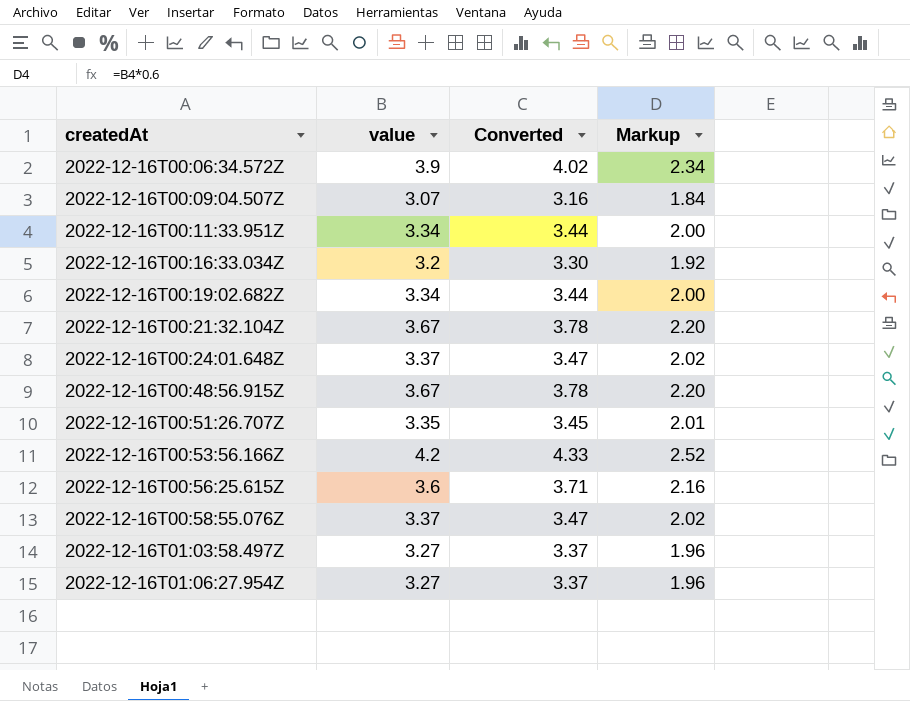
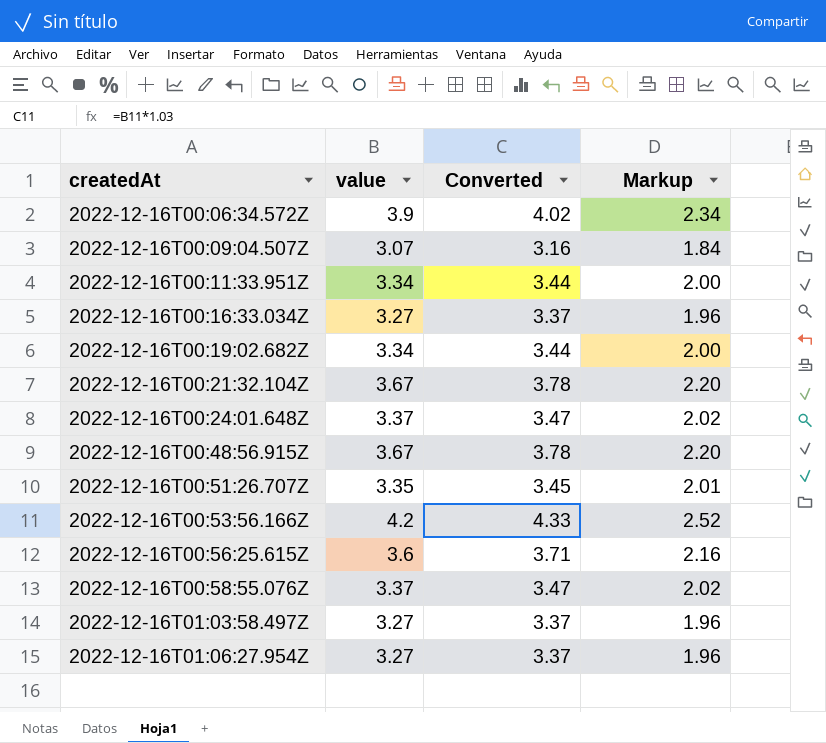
2022-12-16T00:16:33.034Z | value: 3.2 -> 3.27
2022-12-16T00:16:33.034Z | Converted: 3.30 -> 3.37
2022-12-16T00:16:33.034Z | Markup: 1.92 -> 1.96

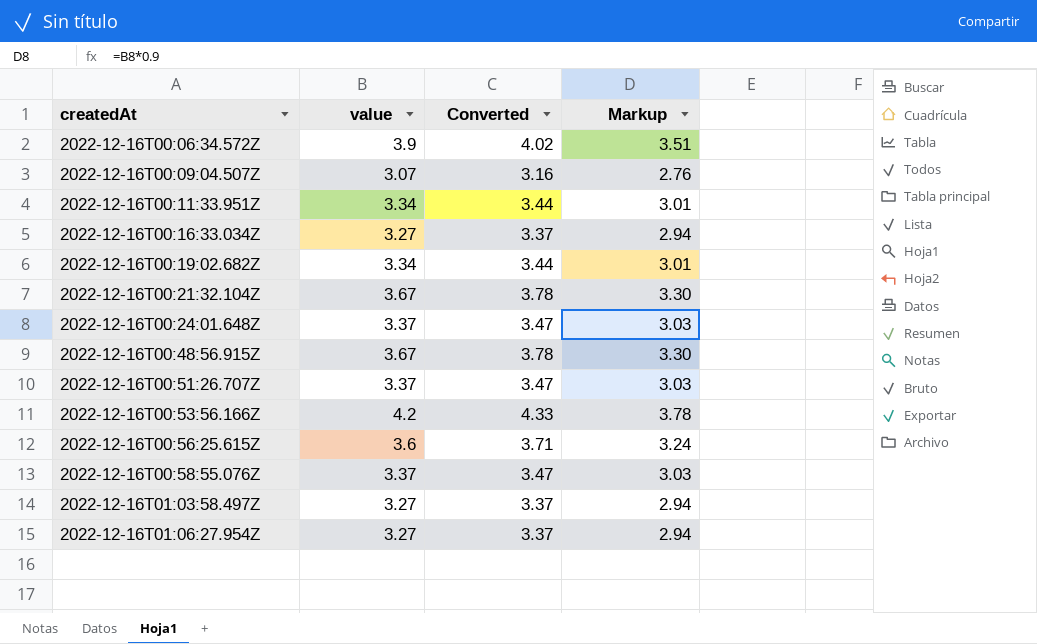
column Markup | formula: [value] * 0.6 -> [value] * 0.9
2022-12-16T00:51:26.707Z | value: 3.35 -> 3.37
2022-12-16T00:51:26.707Z | Converted: 3.45 -> 3.47

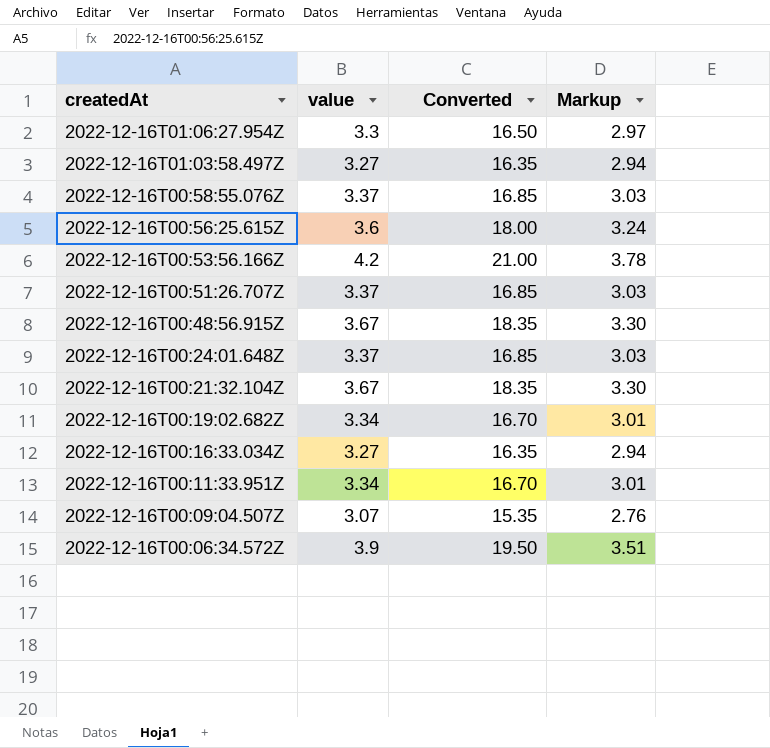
row order: createdAt ascending -> createdAt descending
column Converted | formula: [value] * 1.03 -> [value] * 5
2022-12-16T01:06:27.954Z | value: 3.27 -> 3.3
2022-12-16T01:06:27.954Z | Markup: 2.94 -> 2.97

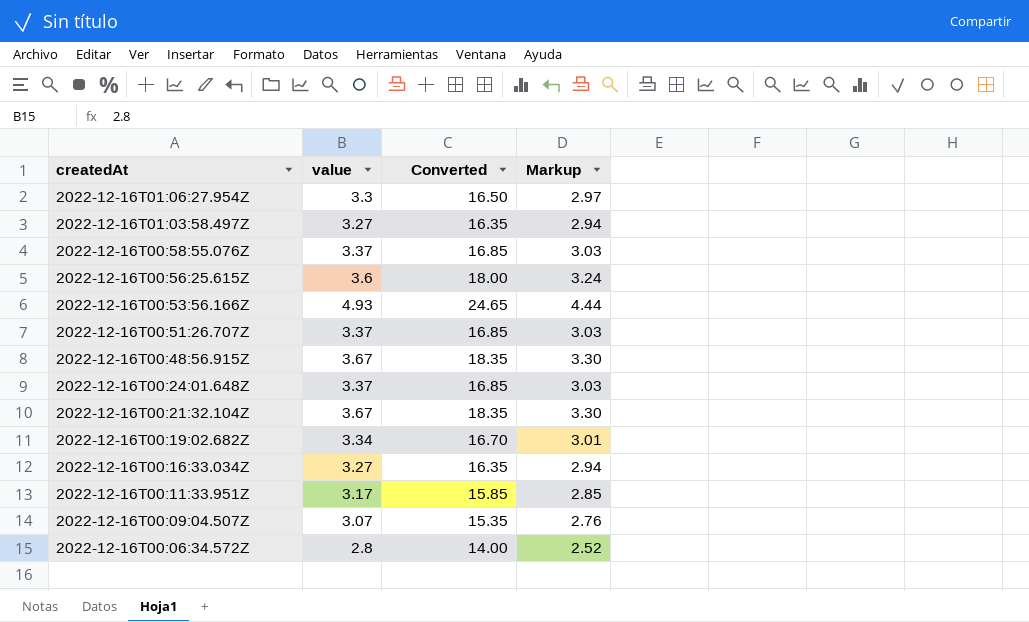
2022-12-16T00:53:56.166Z | value: 4.2 -> 4.93
2022-12-16T00:53:56.166Z | Converted: 21.00 -> 24.65
2022-12-16T00:53:56.166Z | Markup: 3.78 -> 4.44
2022-12-16T00:11:33.951Z | value: 3.34 -> 3.17
2022-12-16T00:11:33.951Z | Converted: 16.70 -> 15.85
2022-12-16T00:11:33.951Z | Markup: 3.01 -> 2.85
2022-12-16T00:06:34.572Z | value: 3.9 -> 2.8
2022-12-16T00:06:34.572Z | Converted: 19.50 -> 14.00
2022-12-16T00:06:34.572Z | Markup: 3.51 -> 2.52

